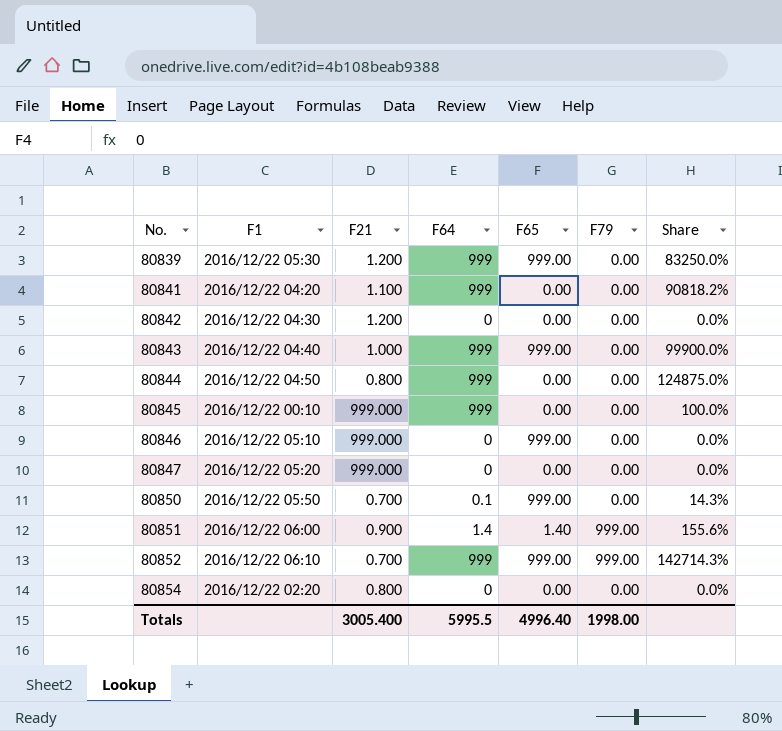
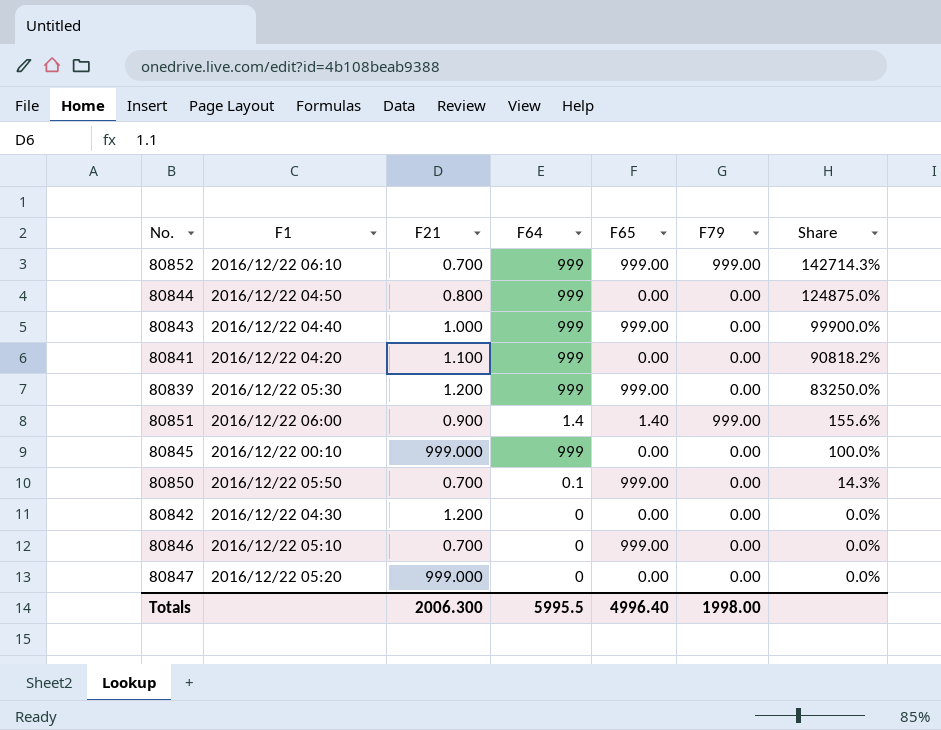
row order: No. ascending -> Share descending
row 80854: 2016/12/22 02:20 | 0.800 | 0 | 0.00 | 0.00 | 0.0% -> none
80846 | F21: 999.000 -> 0.700
Totals | F21: 3005.400 -> 2006.300

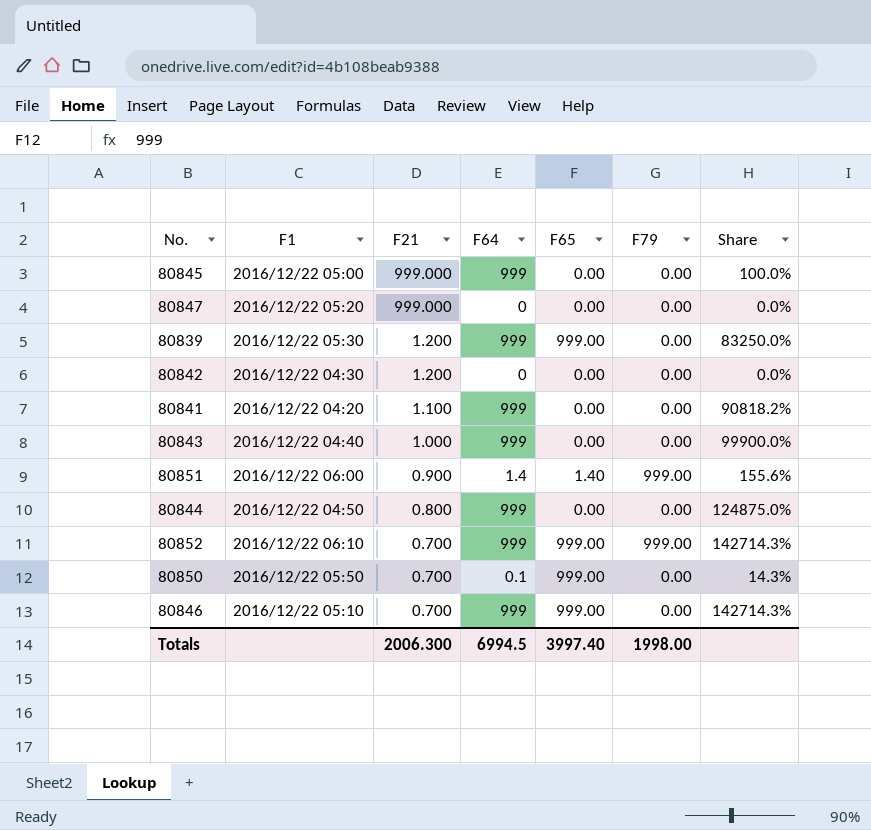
row order: Share descending -> F21 descending
80845 | F1: 2016/12/22 00:10 -> 2016/12/22 05:00
80843 | F65: 999.00 -> 0.00
80846 | F64: 0 -> 999
80846 | Share: 0.0% -> 142714.3%
Totals | F64: 5995.5 -> 6994.5
Totals | F65: 4996.40 -> 3997.40

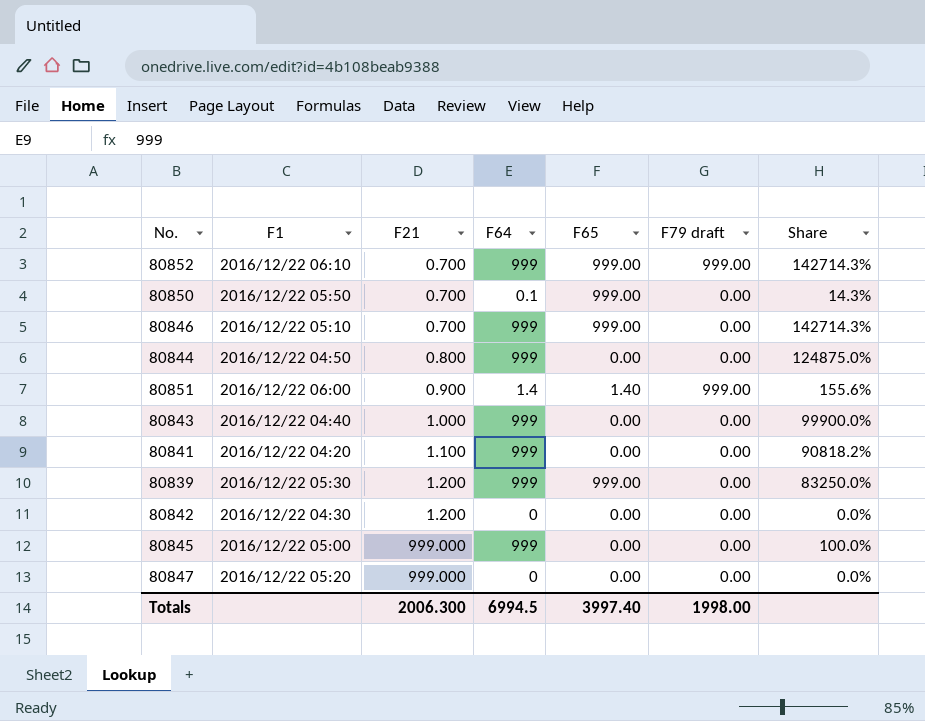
row order: F21 descending -> F21 ascending
column name: F79 -> F79 draft

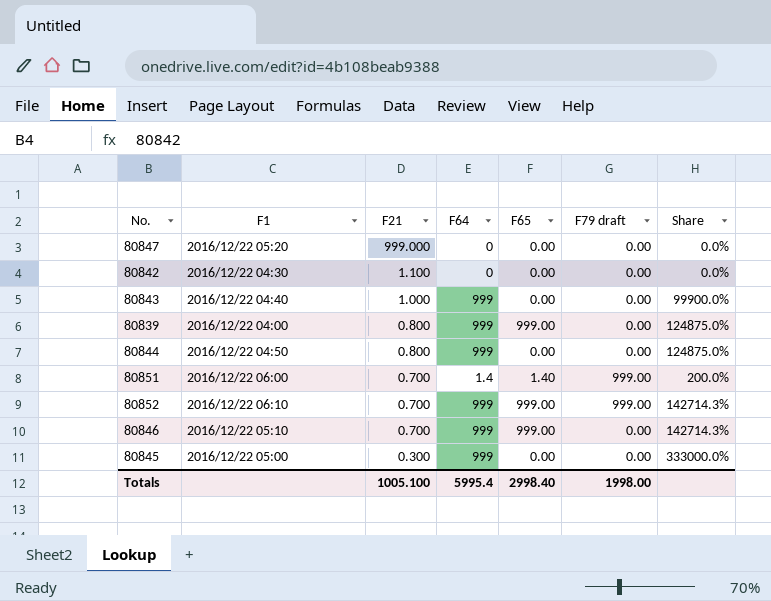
row order: F21 ascending -> F21 descending
row 80850: 2016/12/22 05:50 | 0.700 | 0.1 | 999.00 | 0.00 | 14.3% -> none
row 80841: 2016/12/22 04:20 | 1.100 | 999 | 0.00 | 0.00 | 90818.2% -> none
80842 | F21: 1.200 -> 1.100
80839 | F1: 2016/12/22 05:30 -> 2016/12/22 04:00
80839 | F21: 1.200 -> 0.800
80839 | Share: 83250.0% -> 124875.0%
80851 | F21: 0.900 -> 0.700
80851 | Share: 155.6% -> 200.0%
80845 | F21: 999.000 -> 0.300
80845 | Share: 100.0% -> 333000.0%
Totals | F21: 2006.300 -> 1005.100
Totals | F64: 6994.5 -> 5995.4
Totals | F65: 3997.40 -> 2998.40

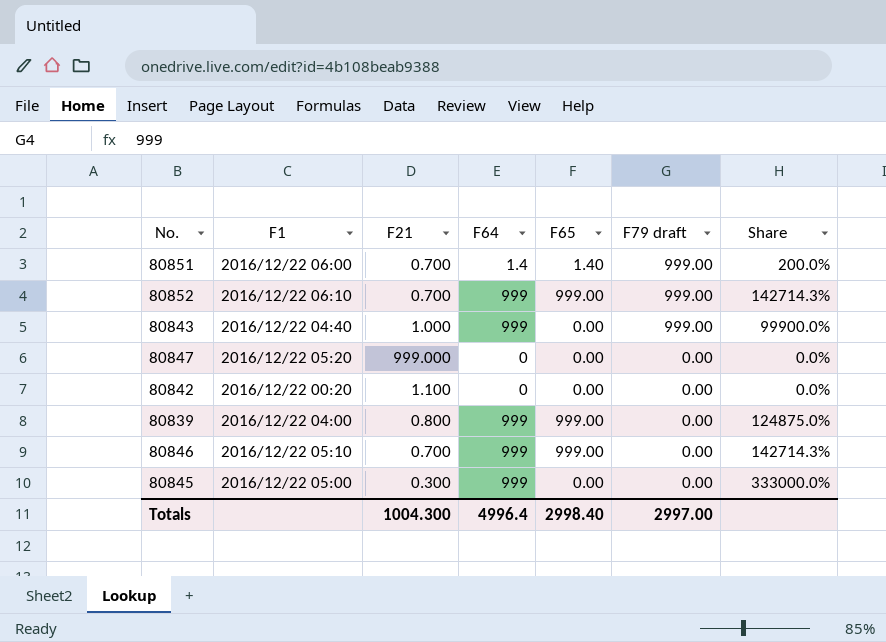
row order: F21 descending -> F79 draft descending
row 80844: 2016/12/22 04:50 | 0.800 | 999 | 0.00 | 0.00 | 124875.0% -> none
80843 | F79 draft: 0.00 -> 999.00
80842 | F1: 2016/12/22 04:30 -> 2016/12/22 00:20
Totals | F21: 1005.100 -> 1004.300
Totals | F64: 5995.4 -> 4996.4
Totals | F79 draft: 1998.00 -> 2997.00

